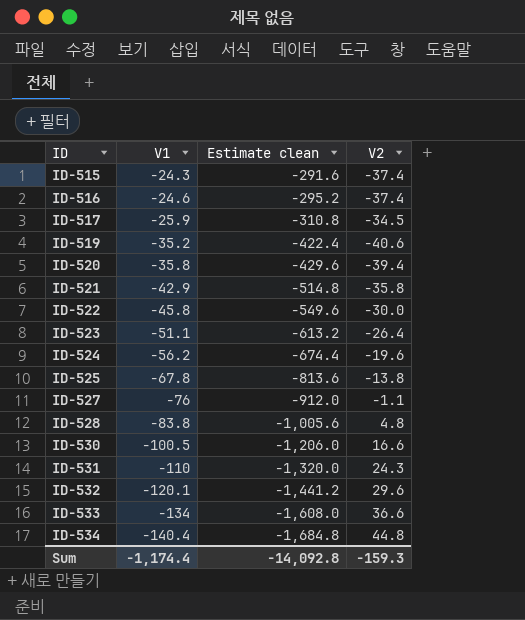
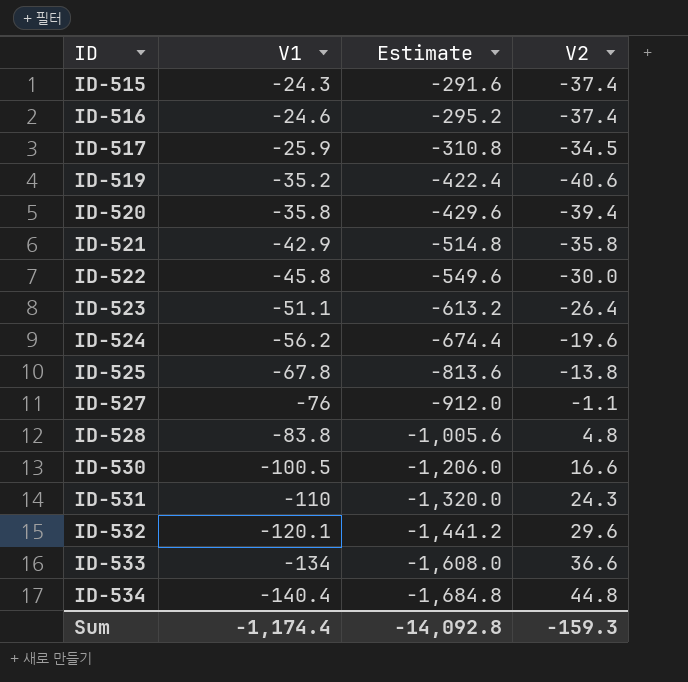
column name: Estimate clean -> Estimate

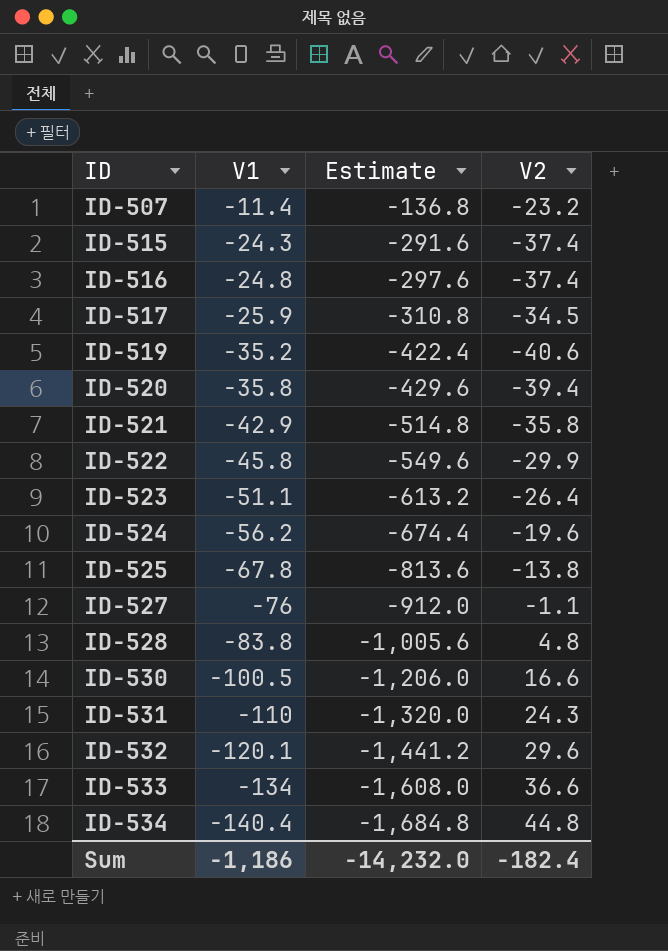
row ID-507: none -> -11.4 | -136.8 | -23.2
ID-516 | V1: -24.6 -> -24.8
ID-516 | Estimate: -295.2 -> -297.6
ID-522 | V2: -30.0 -> -29.9
Sum | V1: -1,174.4 -> -1,186
Sum | Estimate: -14,092.8 -> -14,232.0
Sum | V2: -159.3 -> -182.4

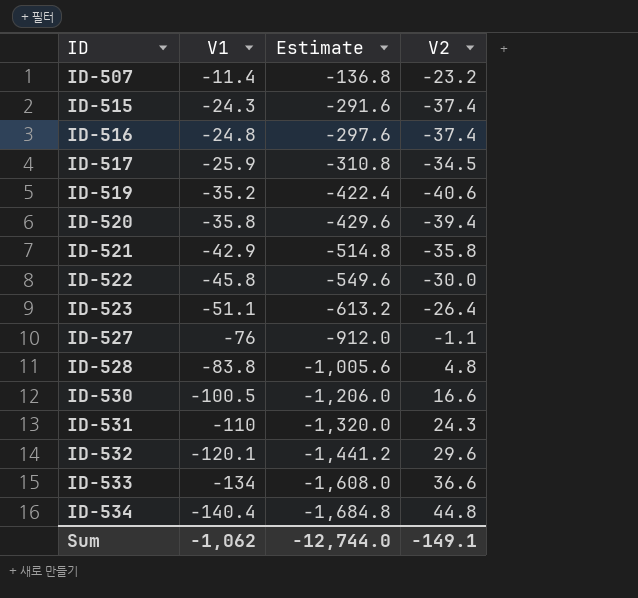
row ID-524: -56.2 | -674.4 | -19.6 -> none
row ID-525: -67.8 | -813.6 | -13.8 -> none
ID-522 | V2: -29.9 -> -30.0
Sum | V1: -1,186 -> -1,062
Sum | Estimate: -14,232.0 -> -12,744.0
Sum | V2: -182.4 -> -149.1

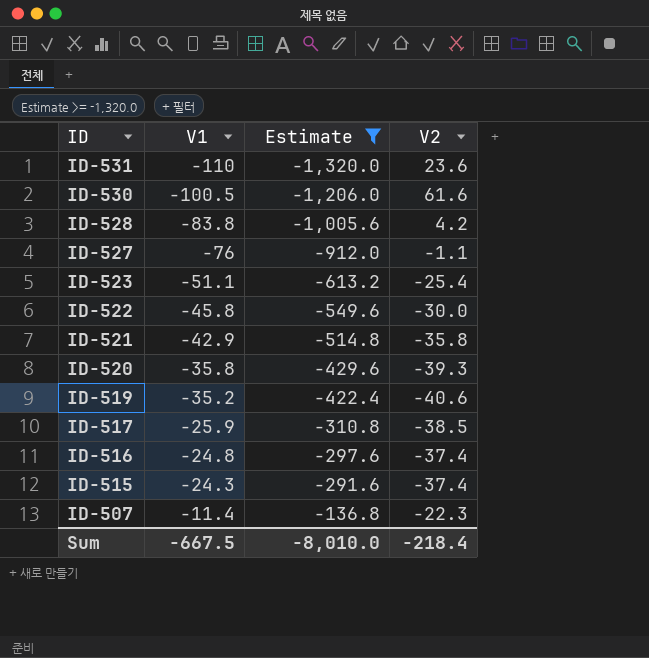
filter: none -> Estimate >= -1,320.0
row order: ID ascending -> ID descending
ID-531 | V2: 24.3 -> 23.6
ID-530 | V2: 16.6 -> 61.6
ID-528 | V2: 4.8 -> 4.2
ID-523 | V2: -26.4 -> -25.4
ID-520 | V2: -39.4 -> -39.3
ID-517 | V2: -34.5 -> -38.5
ID-507 | V2: -23.2 -> -22.3
Sum | V1: -1,062 -> -667.5
Sum | Estimate: -12,744.0 -> -8,010.0
Sum | V2: -149.1 -> -218.4

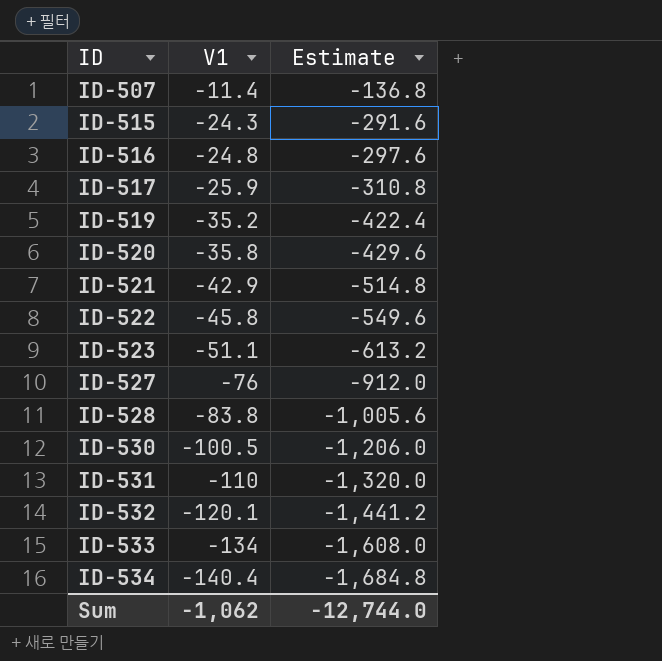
filter: Estimate >= -1,320.0 -> none
row order: ID descending -> ID ascending
column V2 | position: 4 -> none
Sum | V1: -667.5 -> -1,062
Sum | Estimate: -8,010.0 -> -12,744.0

